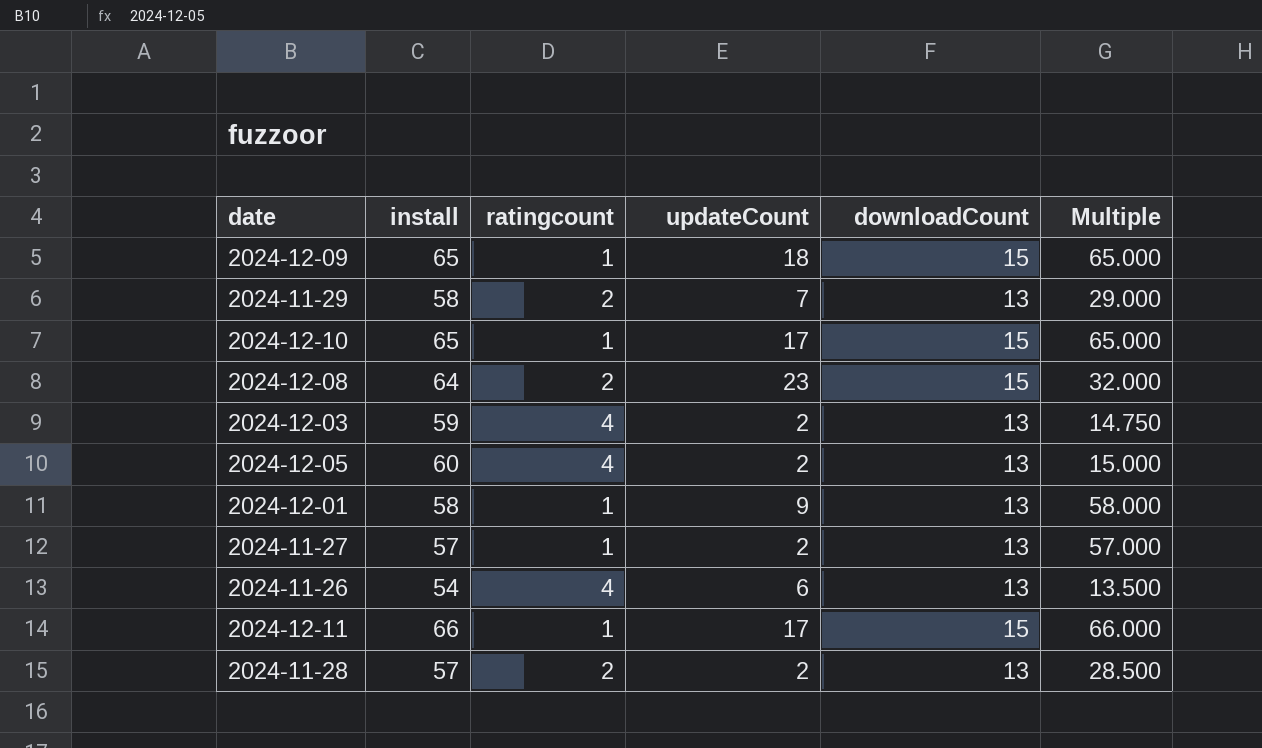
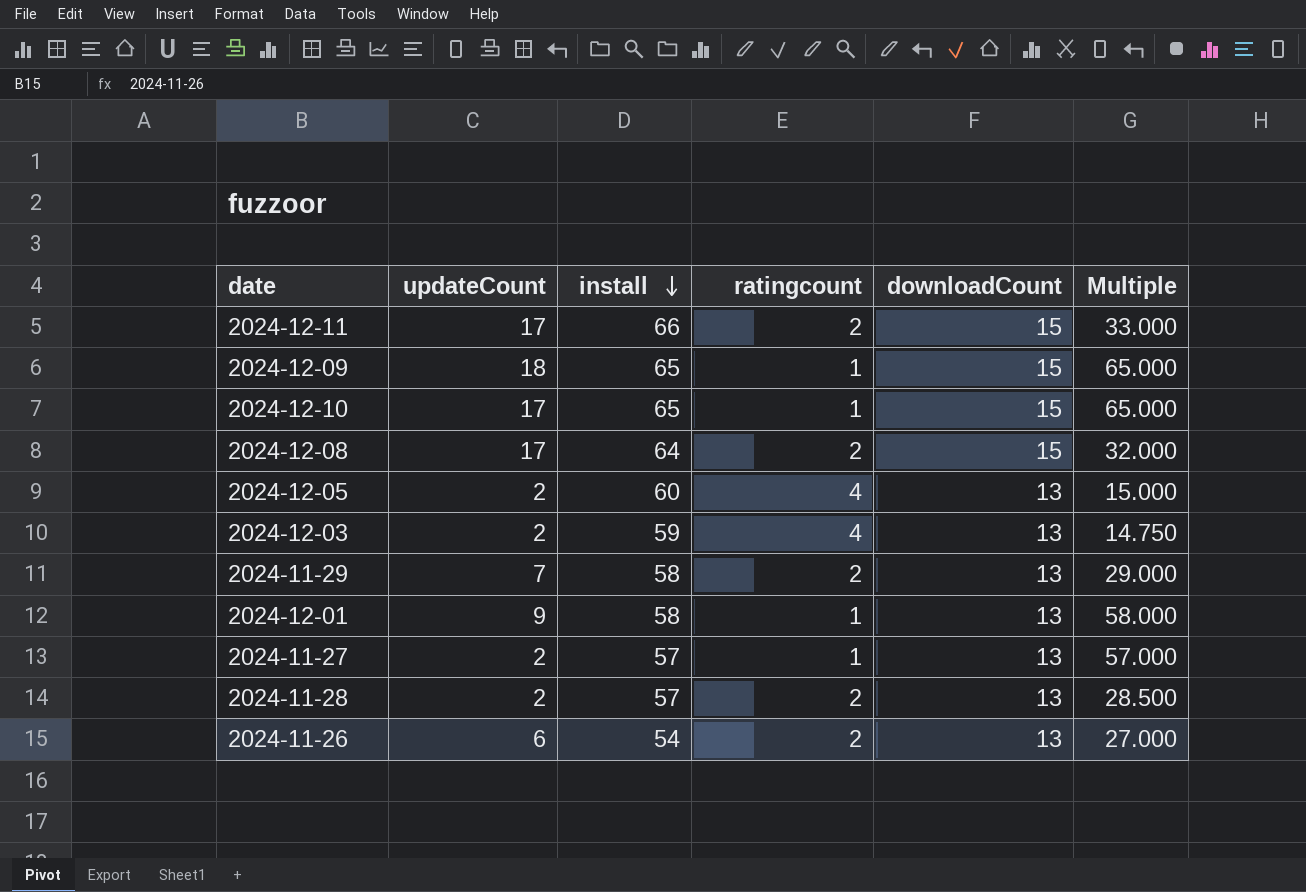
row order: none -> install descending
column updateCount | position: 4 -> 2
2024-12-11 | ratingcount: 1 -> 2
2024-12-11 | Multiple: 66.000 -> 33.000
2024-12-08 | updateCount: 23 -> 17
2024-11-26 | ratingcount: 4 -> 2
2024-11-26 | Multiple: 13.500 -> 27.000

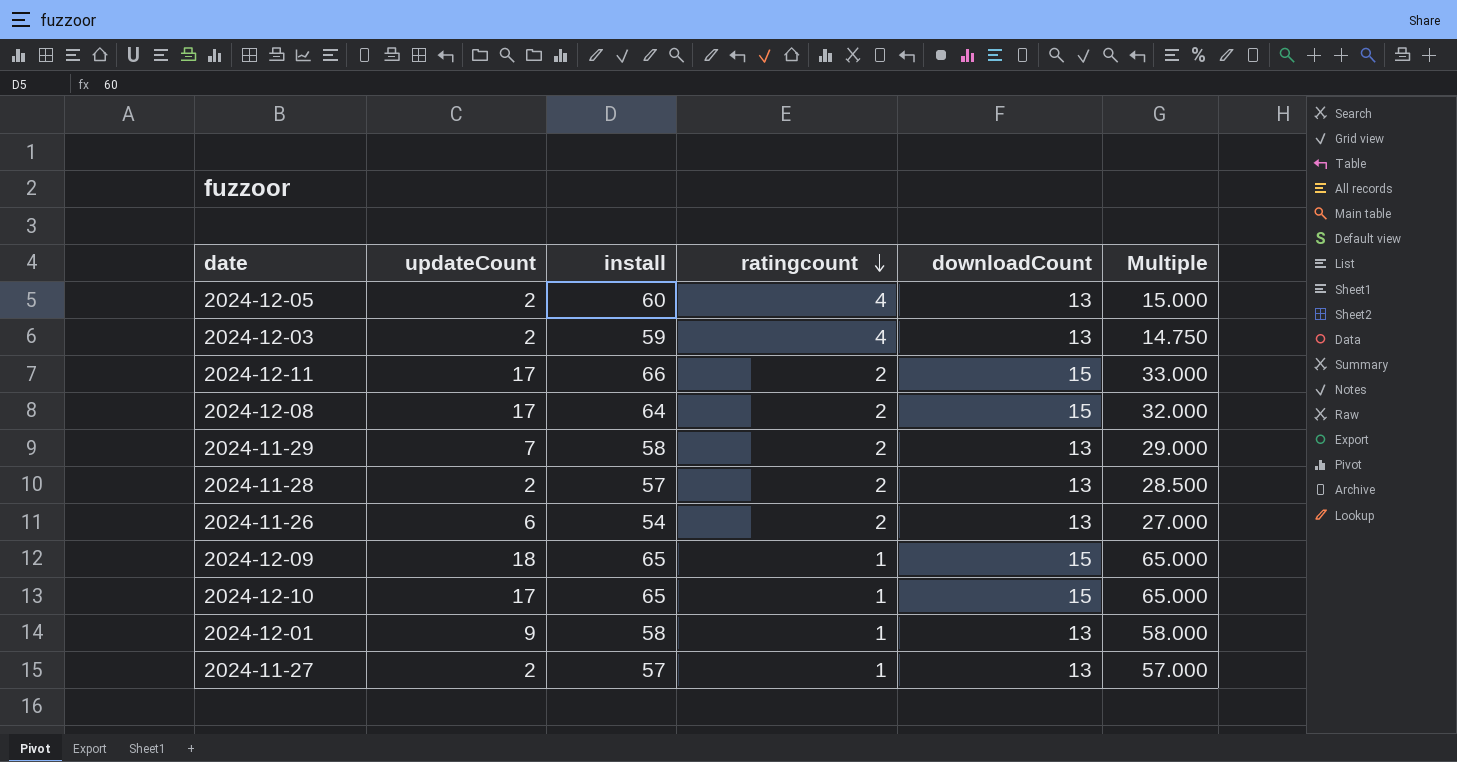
row order: install descending -> ratingcount descending

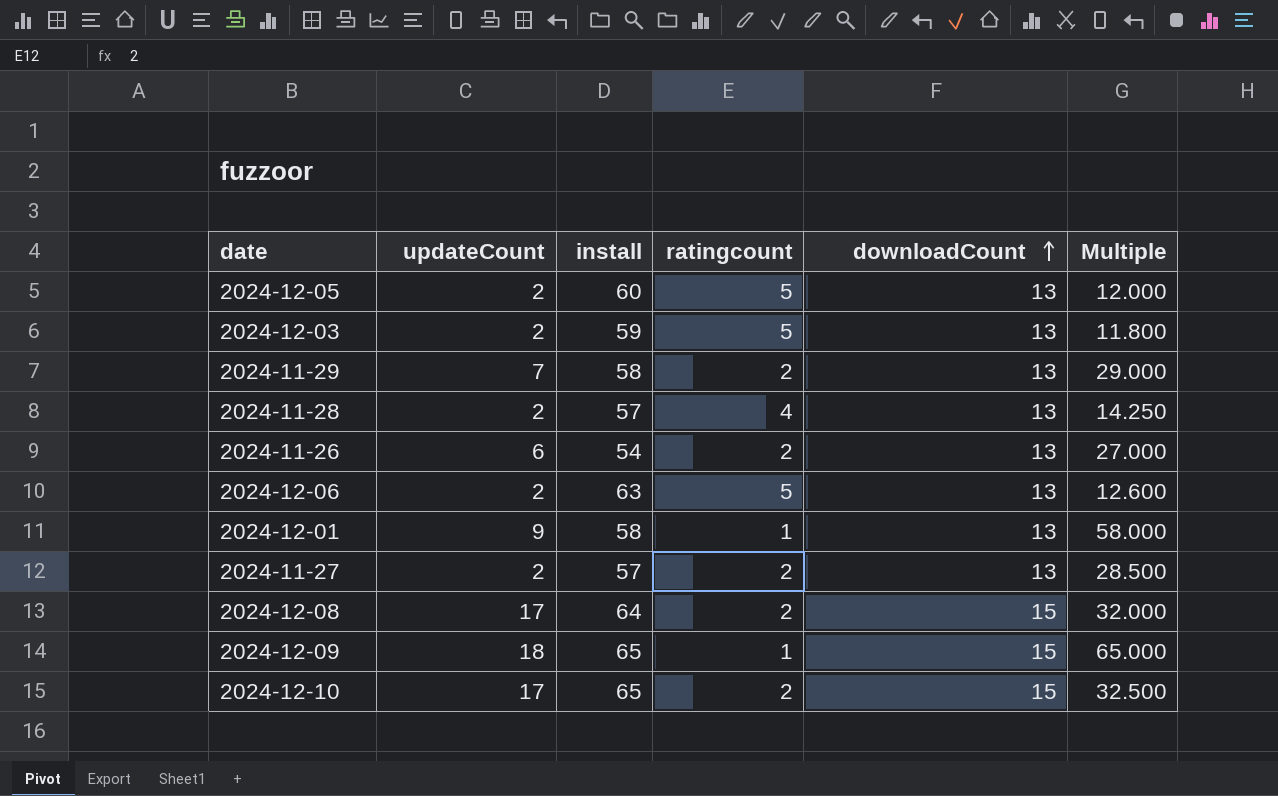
row order: ratingcount descending -> downloadCount ascending
row 2024-12-11: 17 | 66 | 2 | 15 | 33.000 -> none
2024-12-05 | ratingcount: 4 -> 5
2024-12-05 | Multiple: 15.000 -> 12.000
2024-12-03 | ratingcount: 4 -> 5
2024-12-03 | Multiple: 14.750 -> 11.800
2024-11-28 | ratingcount: 2 -> 4
2024-11-28 | Multiple: 28.500 -> 14.250
row 2024-12-06: none -> 2 | 63 | 5 | 13 | 12.600
2024-11-27 | ratingcount: 1 -> 2
2024-11-27 | Multiple: 57.000 -> 28.500
2024-12-10 | ratingcount: 1 -> 2
2024-12-10 | Multiple: 65.000 -> 32.500

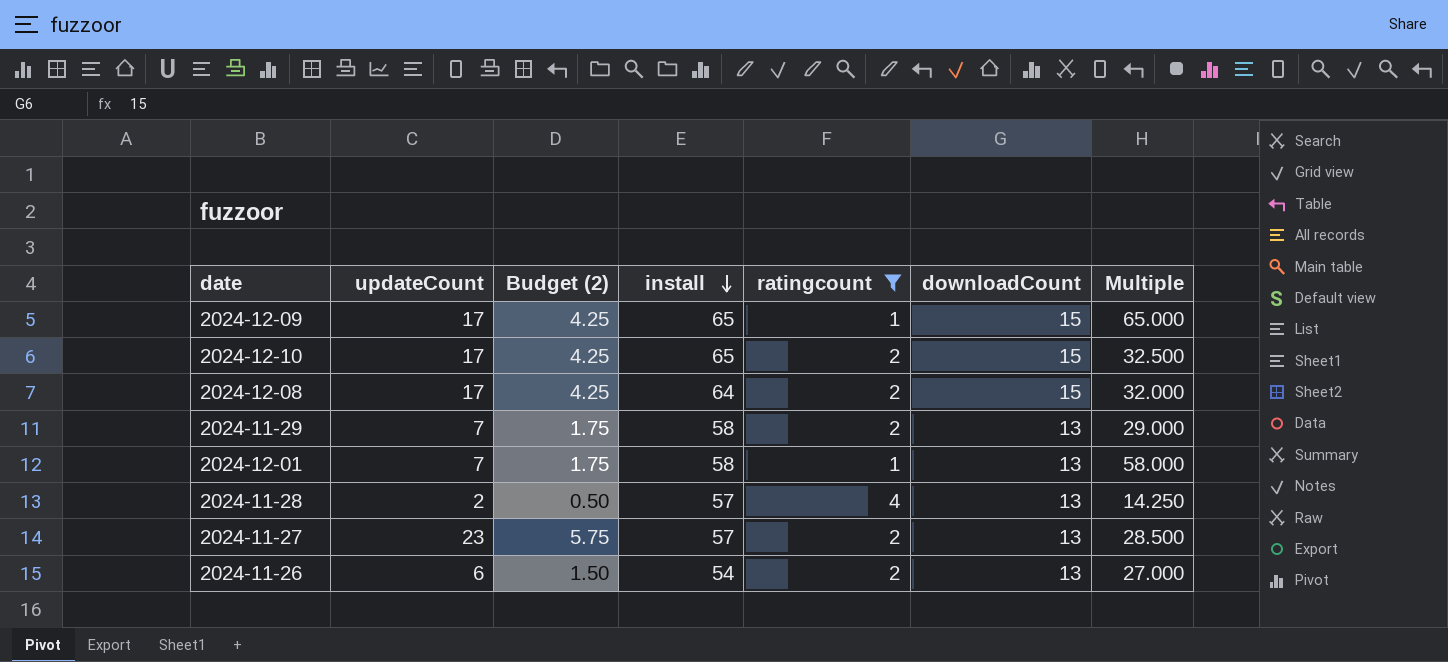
filter: none -> ratingcount != 5
row order: downloadCount ascending -> install descending
column Budget (2) | formula: none -> [updateCount] * 0.25
2024-12-09 | updateCount: 18 -> 17
2024-12-01 | updateCount: 9 -> 7
2024-11-27 | updateCount: 2 -> 23

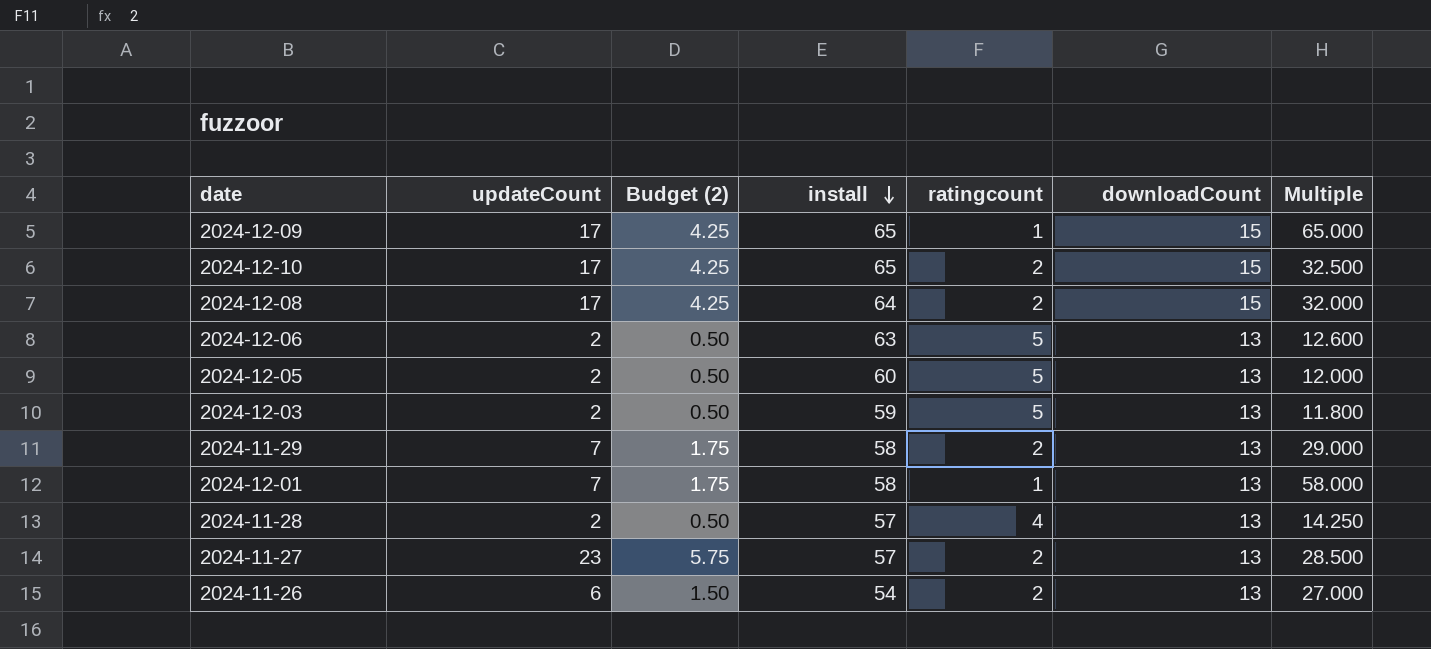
filter: ratingcount != 5 -> none

